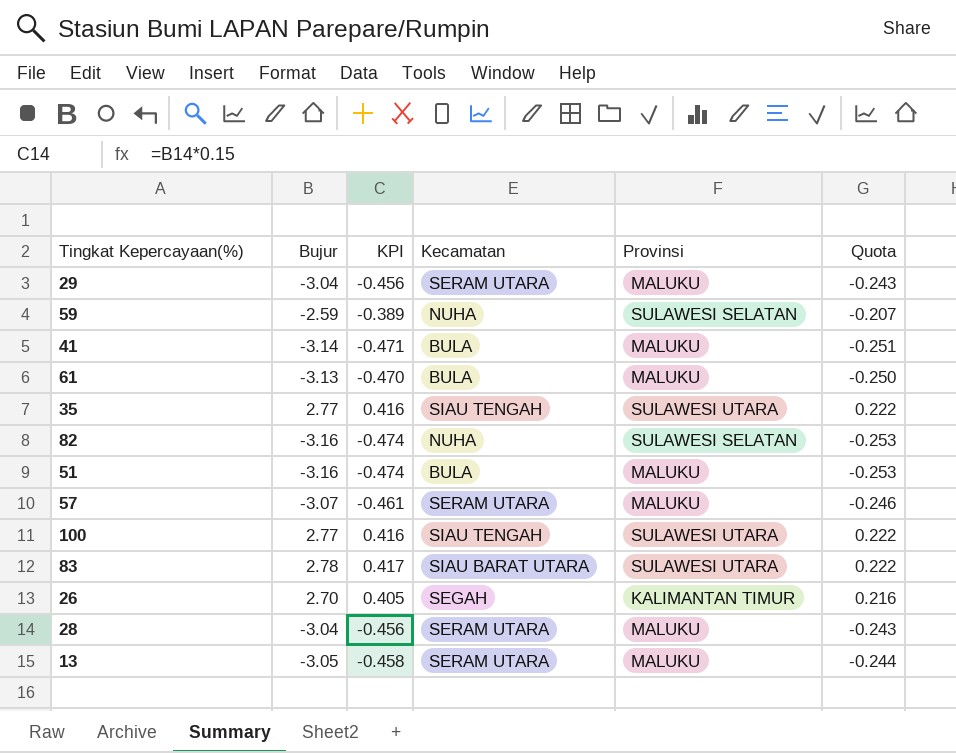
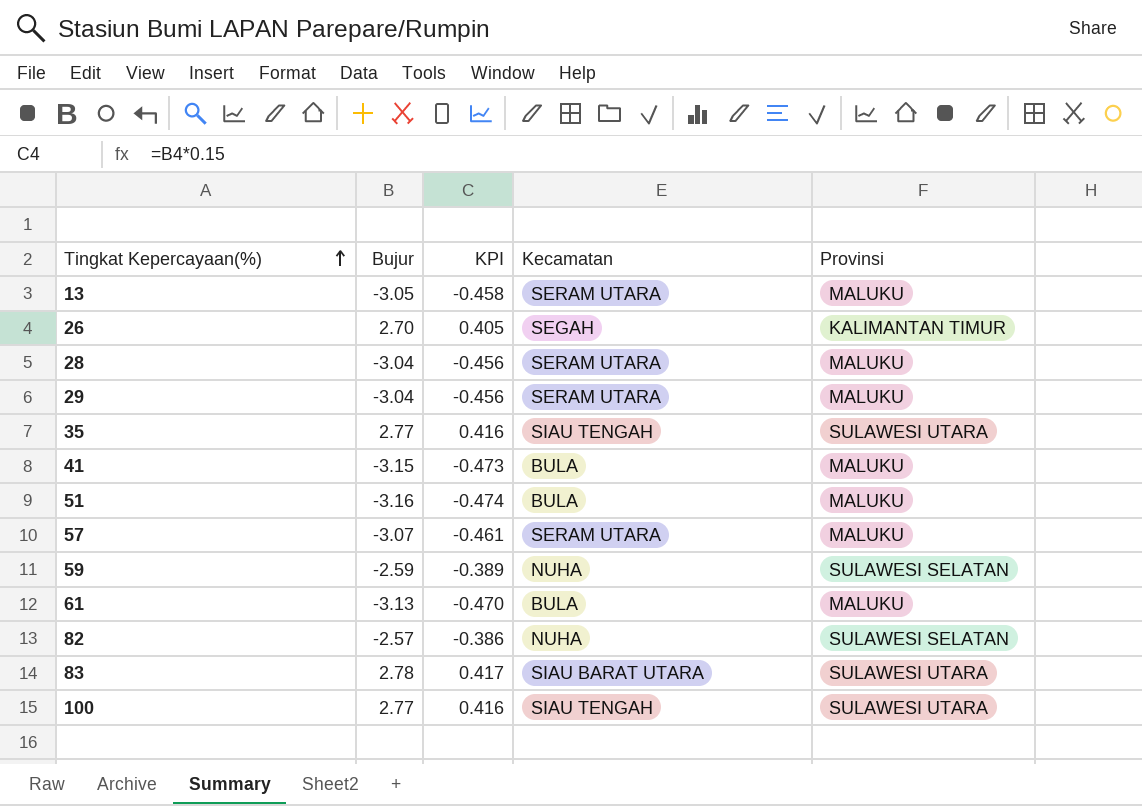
row order: none -> Tingkat Kepercayaan(%) ascending
column Quota | formula: [Bujur] * 0.08 -> none
41 | Bujur: -3.14 -> -3.15
41 | KPI: -0.471 -> -0.473
82 | Bujur: -3.16 -> -2.57
82 | KPI: -0.474 -> -0.386

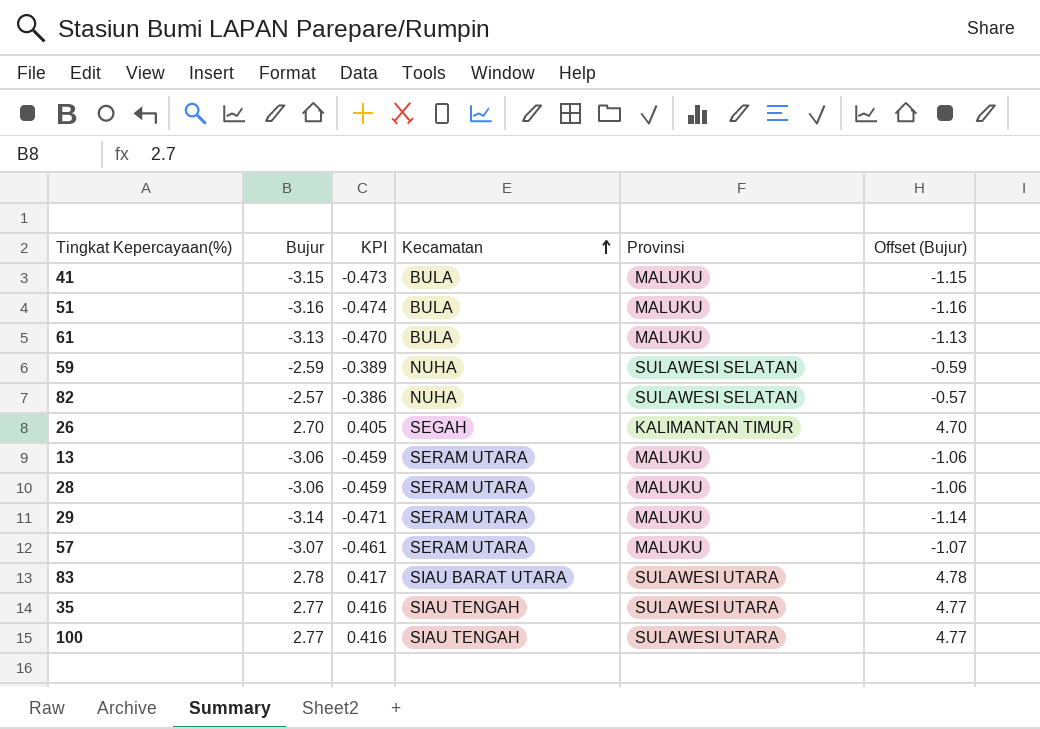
row order: Tingkat Kepercayaan(%) ascending -> Kecamatan ascending
column Offset (Bujur) | formula: none -> [Bujur] + 2
13 | Bujur: -3.05 -> -3.06
13 | KPI: -0.458 -> -0.459
28 | Bujur: -3.04 -> -3.06
28 | KPI: -0.456 -> -0.459
29 | Bujur: -3.04 -> -3.14
29 | KPI: -0.456 -> -0.471

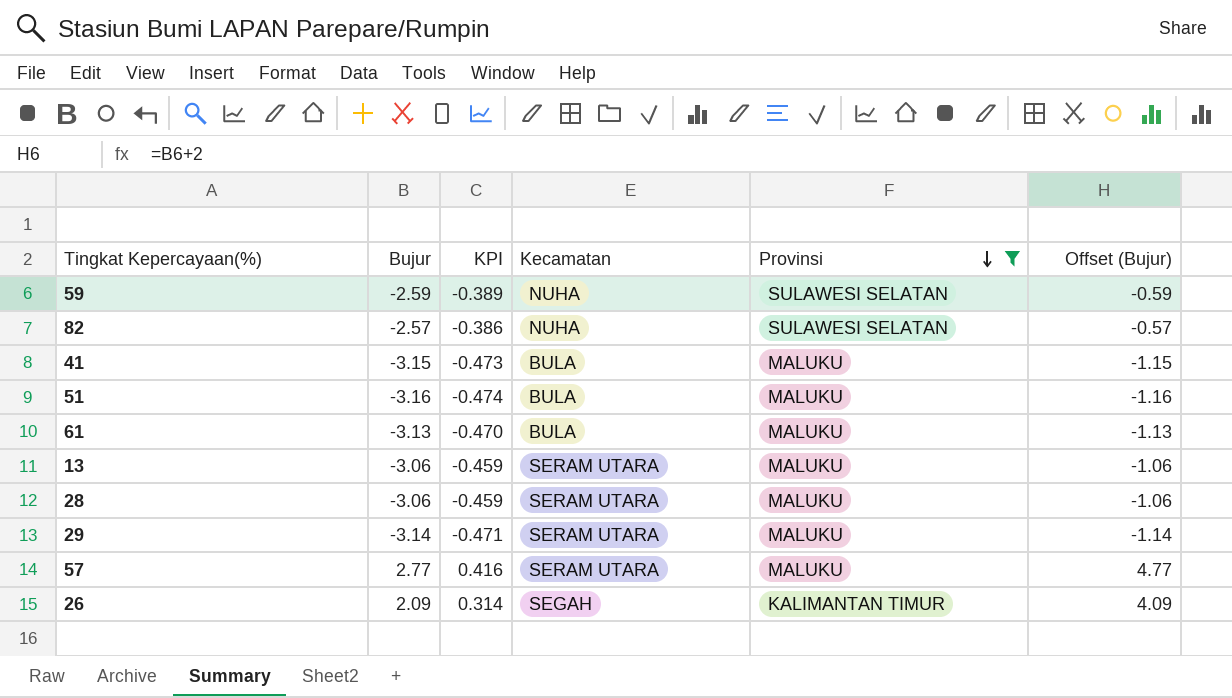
filter: none -> Provinsi != SULAWESI UTARA
row order: Kecamatan ascending -> Provinsi descending
57 | Bujur: -3.07 -> 2.77
57 | KPI: -0.461 -> 0.416
57 | Offset (Bujur): -1.07 -> 4.77
26 | Bujur: 2.70 -> 2.09
26 | KPI: 0.405 -> 0.314
26 | Offset (Bujur): 4.70 -> 4.09

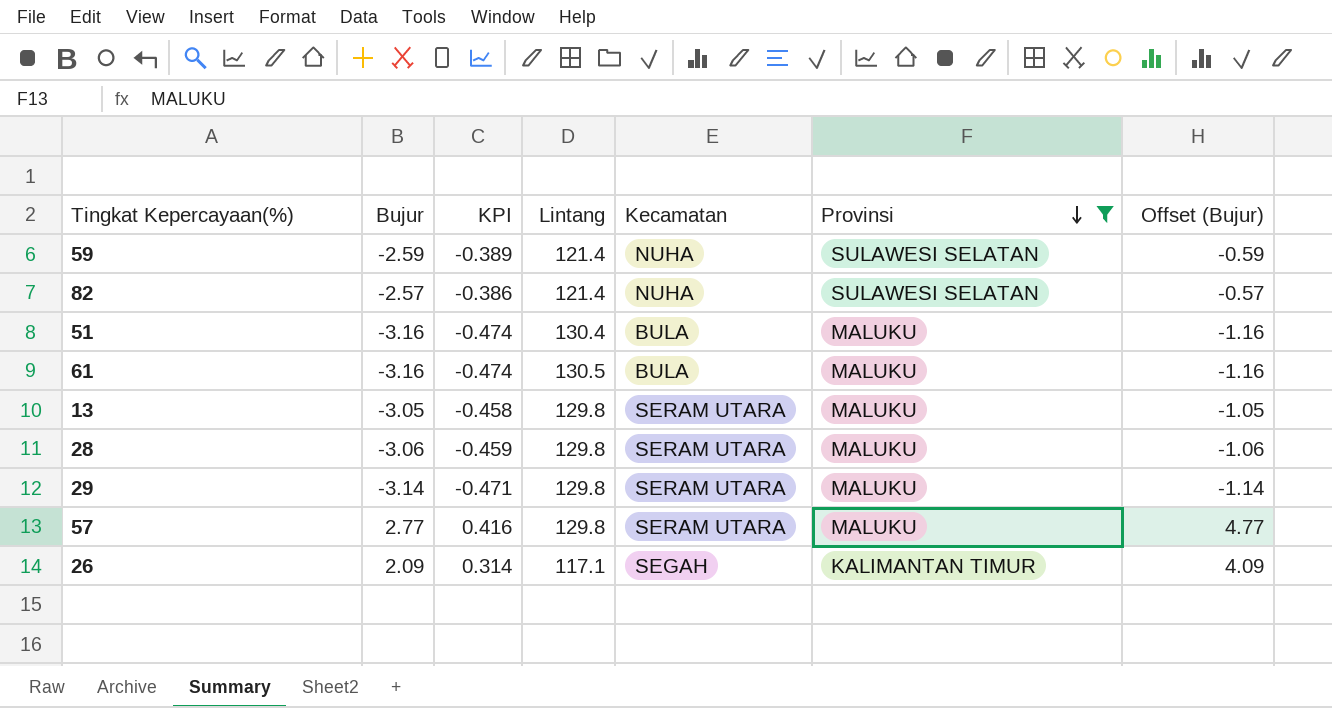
column Lintang | position: none -> 4
row 41: -3.15 | -0.473 | BULA | MALUKU | -1.15 -> none
61 | Bujur: -3.13 -> -3.16
61 | KPI: -0.470 -> -0.474
61 | Offset (Bujur): -1.13 -> -1.16
13 | Bujur: -3.06 -> -3.05
13 | KPI: -0.459 -> -0.458
13 | Offset (Bujur): -1.06 -> -1.05

